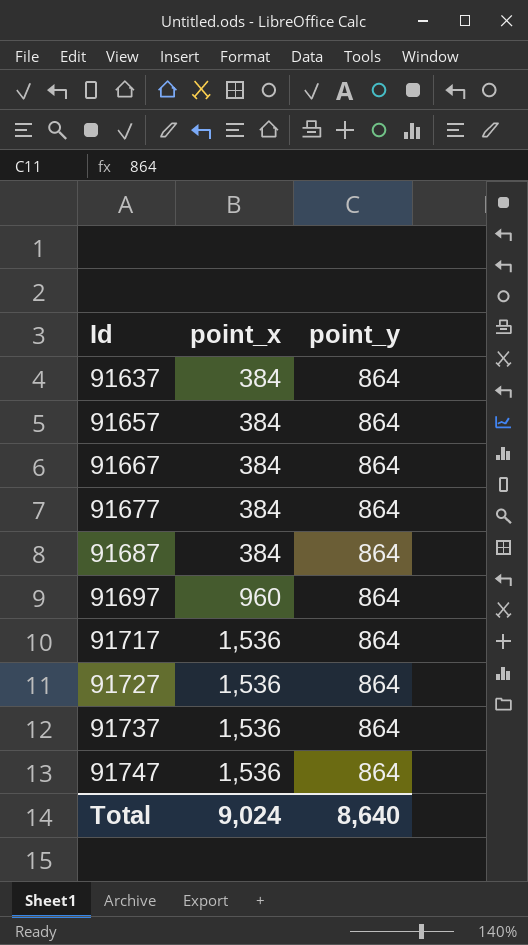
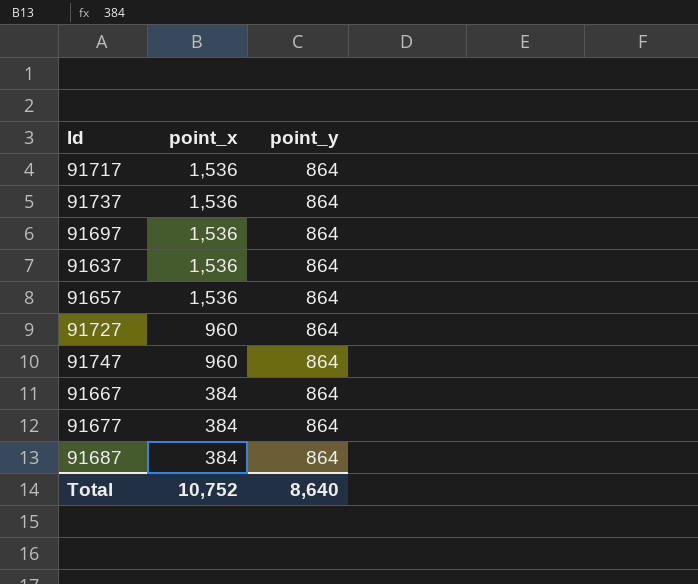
row order: Id ascending -> point_x descending
91697 | point_x: 960 -> 1,536
91637 | point_x: 384 -> 1,536
91657 | point_x: 384 -> 1,536
91727 | point_x: 1,536 -> 960
91747 | point_x: 1,536 -> 960
Total | point_x: 9,024 -> 10,752

